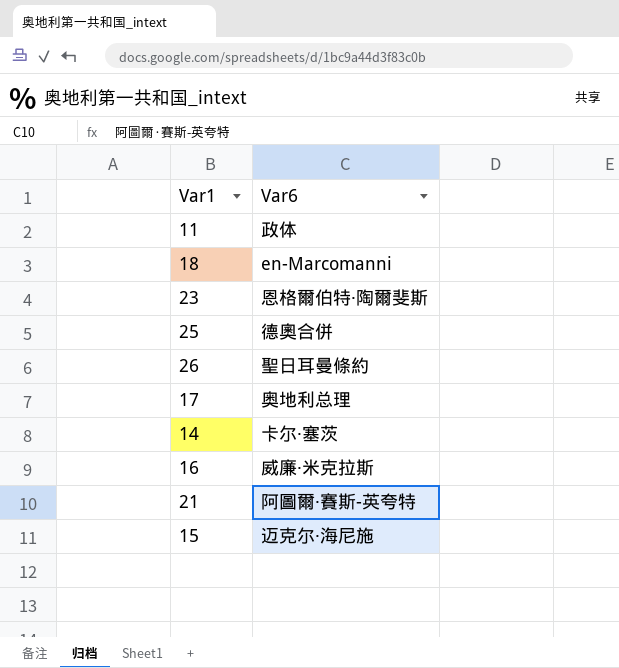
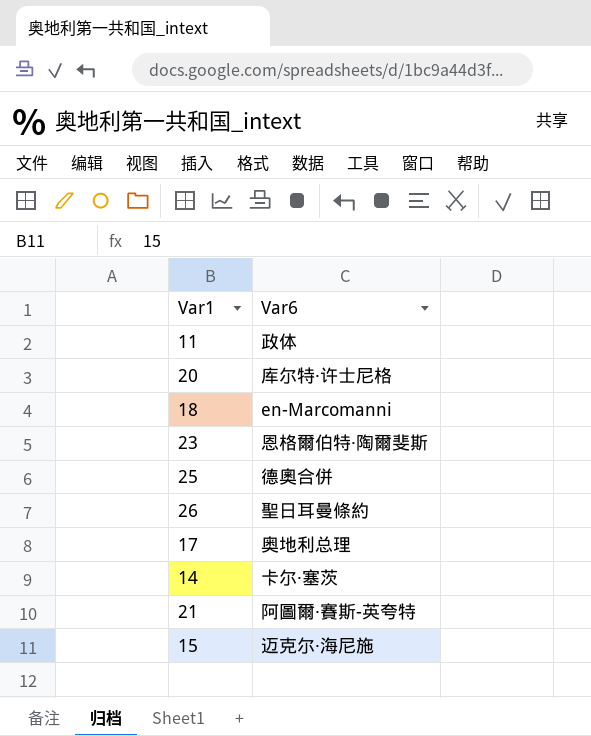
row 16: 威廉·米克拉斯 -> none
row 20: none -> 库尔特·许士尼格

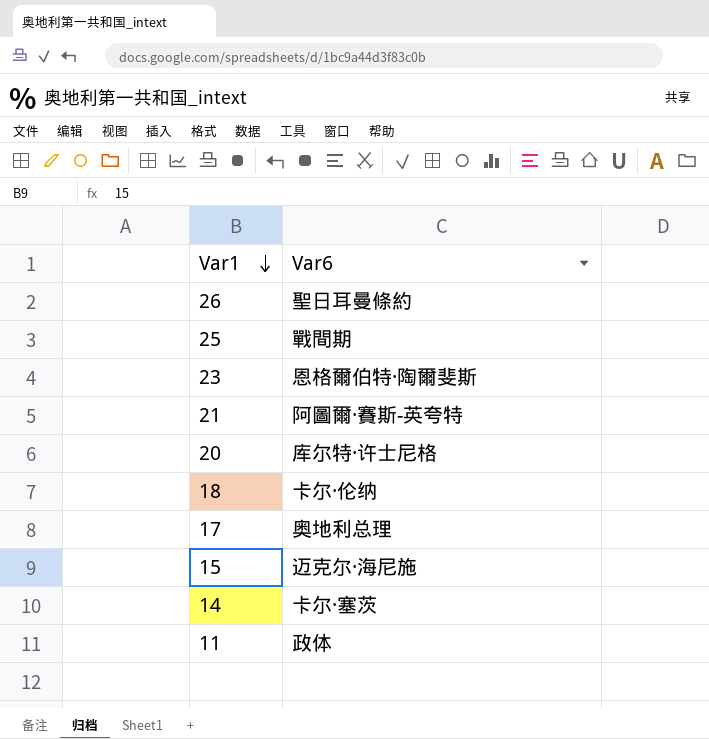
row order: none -> Var1 descending
25 | Var6: 德奧合併 -> 戰間期
18 | Var6: en-Marcomanni -> 卡尔·伦纳

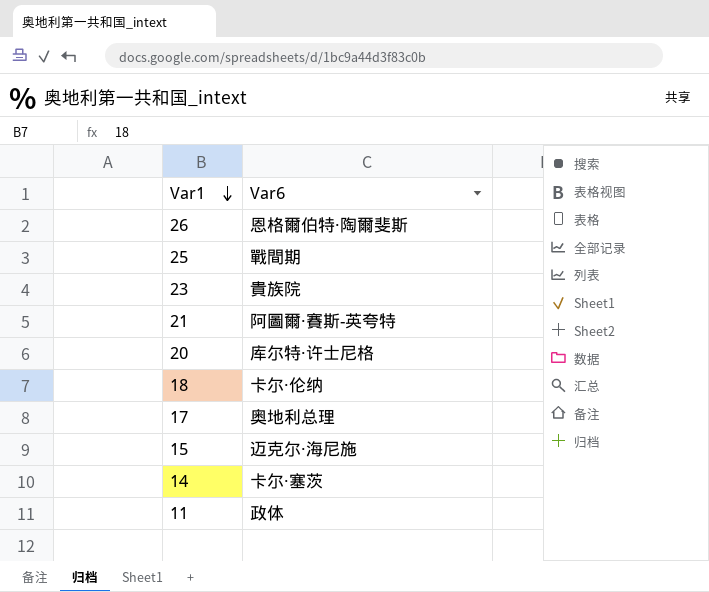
26 | Var6: 聖日耳曼條約 -> 恩格爾伯特·陶爾斐斯
23 | Var6: 恩格爾伯特·陶爾斐斯 -> 貴族院

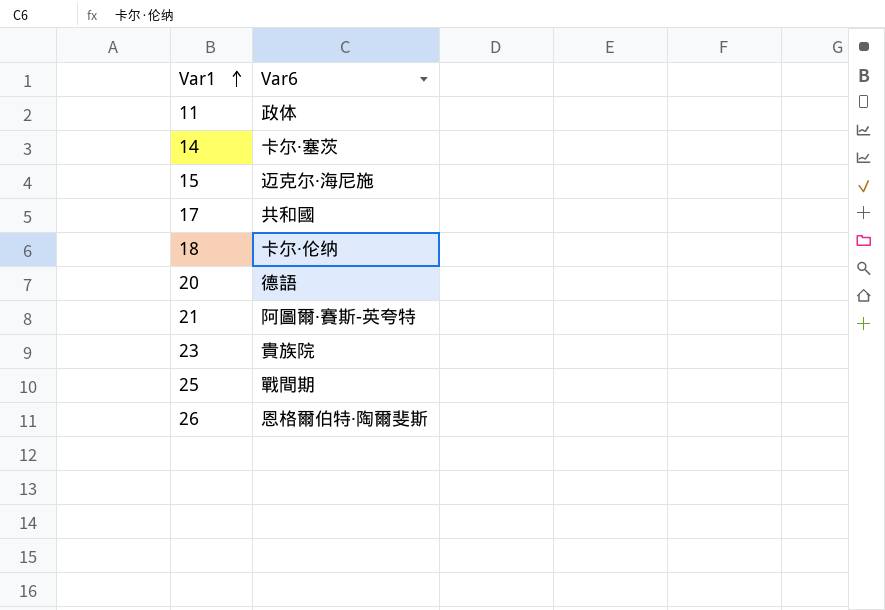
row order: Var1 descending -> Var1 ascending
17 | Var6: 奥地利总理 -> 共和國
20 | Var6: 库尔特·许士尼格 -> 德語

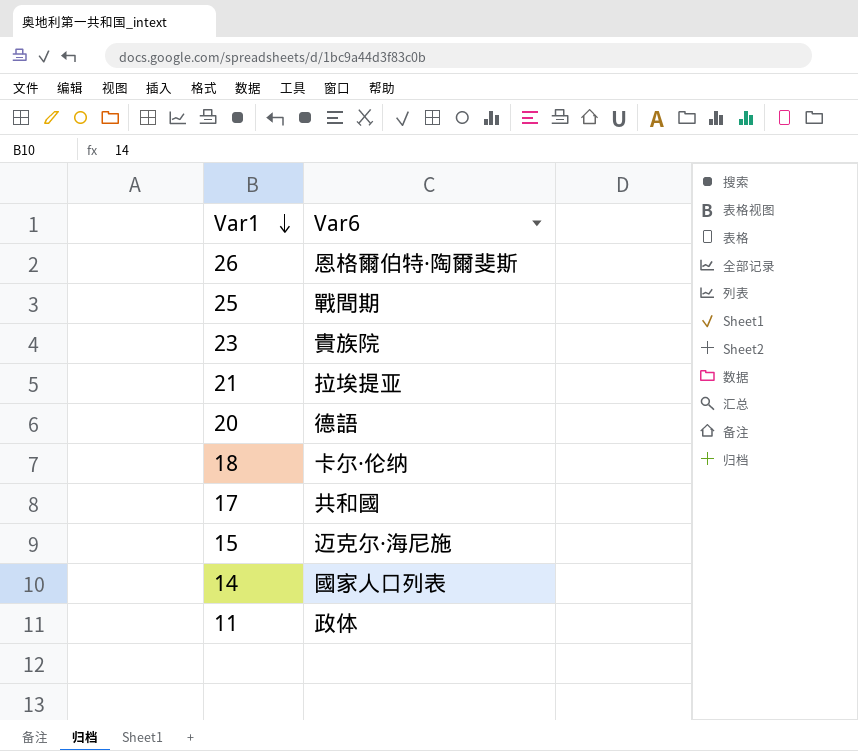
row order: Var1 ascending -> Var1 descending
21 | Var6: 阿圖爾·賽斯-英夸特 -> 拉埃提亚
14 | Var6: 卡尔·塞茨 -> 國家人口列表

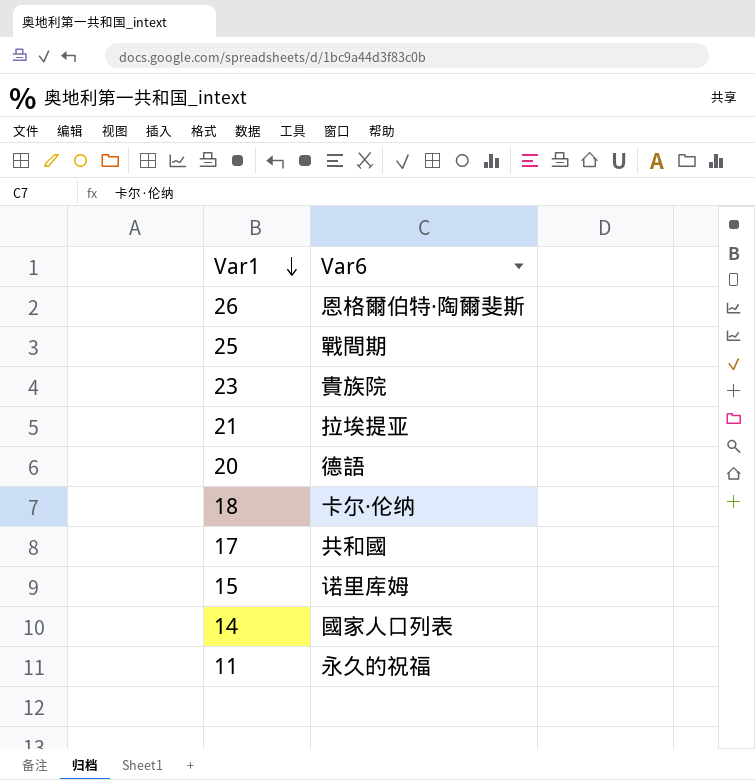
15 | Var6: 迈克尔·海尼施 -> 诺里库姆
11 | Var6: 政体 -> 永久的祝福

